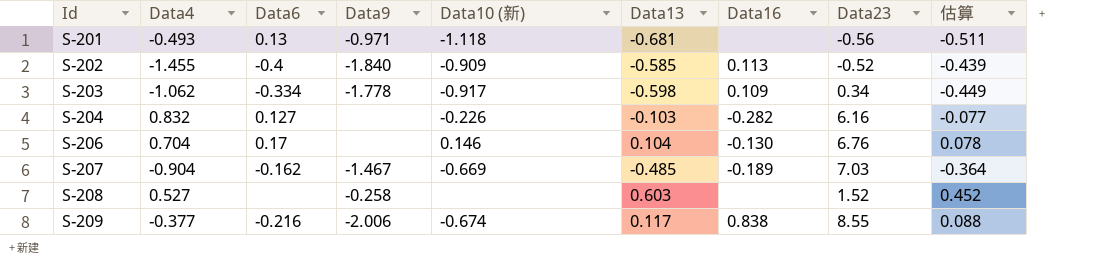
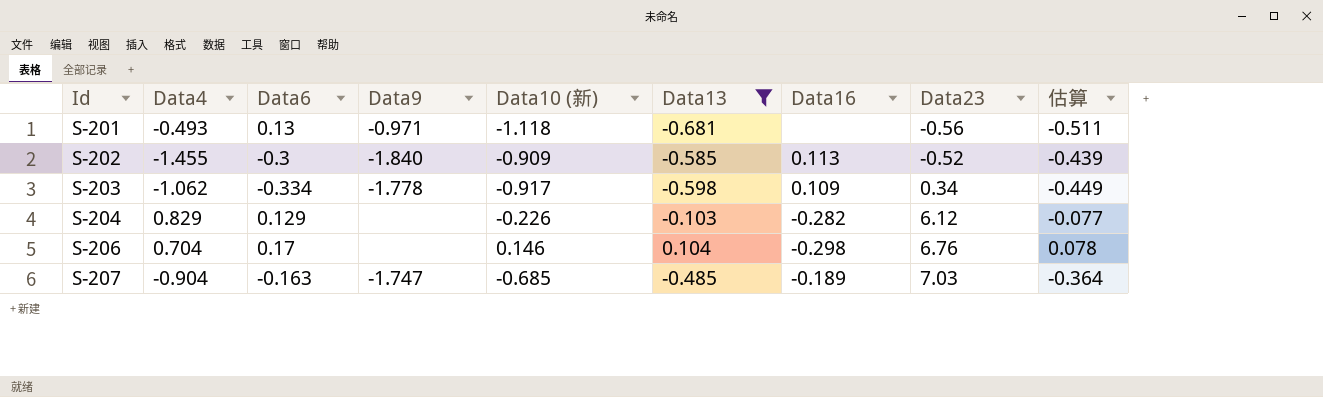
filter: none -> Data13 <= 0.104
S-202 | Data6: -0.4 -> -0.3
S-204 | Data4: 0.832 -> 0.829
S-204 | Data6: 0.127 -> 0.129
S-204 | Data23: 6.16 -> 6.12
S-206 | Data16: -0.130 -> -0.298
S-207 | Data6: -0.162 -> -0.163
S-207 | Data9: -1.467 -> -1.747
S-207 | Data10 (新): -0.669 -> -0.685

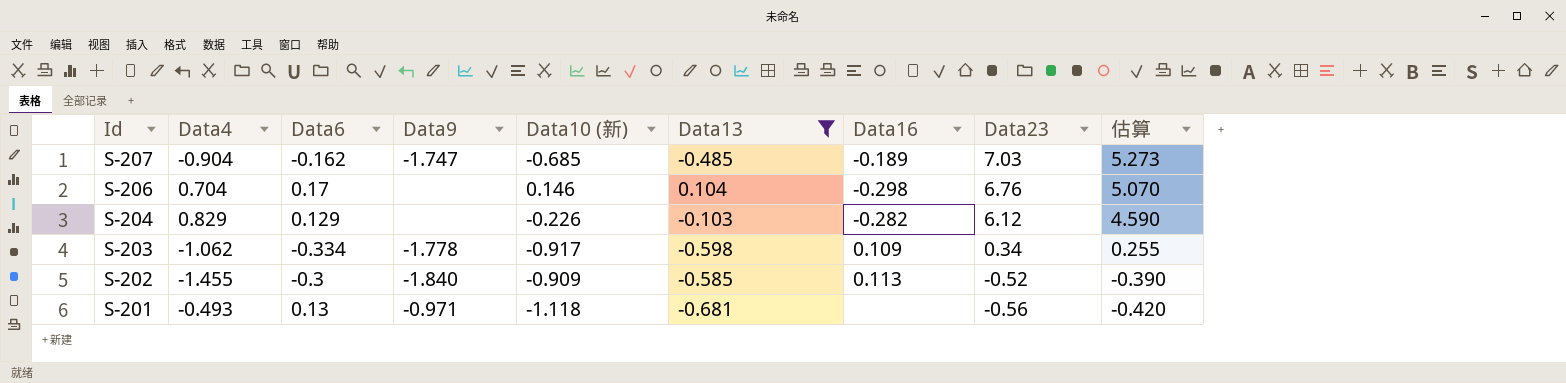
row order: Id ascending -> Id descending
column 估算 | formula: [Data13] * 0.75 -> [Data23] * 0.75
S-207 | Data6: -0.163 -> -0.162

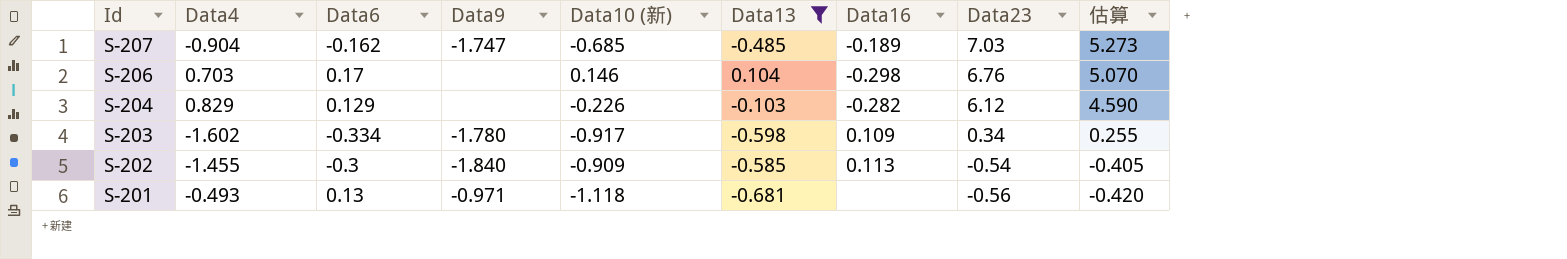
S-206 | Data4: 0.704 -> 0.703
S-203 | Data4: -1.062 -> -1.602
S-203 | Data9: -1.778 -> -1.780
S-202 | Data23: -0.52 -> -0.54
S-202 | 估算: -0.390 -> -0.405

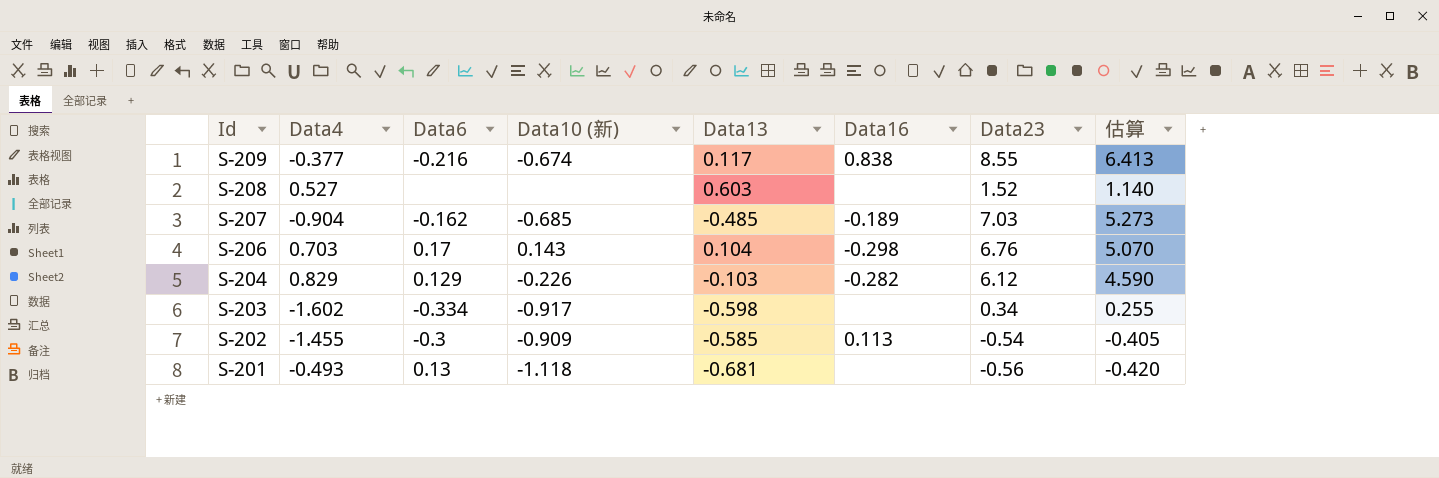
filter: Data13 <= 0.104 -> none
column Data9 | position: 4 -> none
S-206 | Data10 (新): 0.146 -> 0.143
S-203 | Data16: 0.109 -> none

